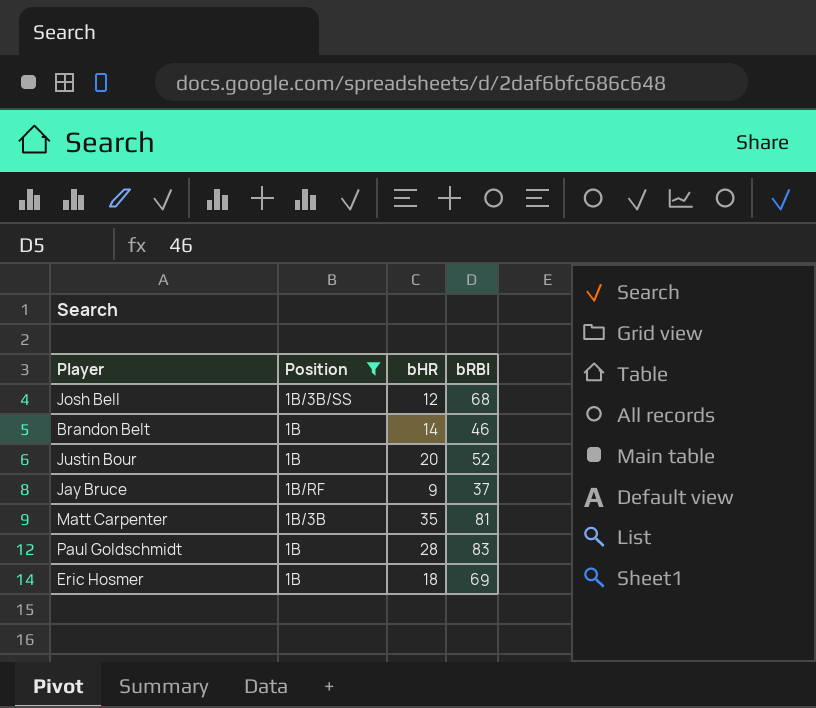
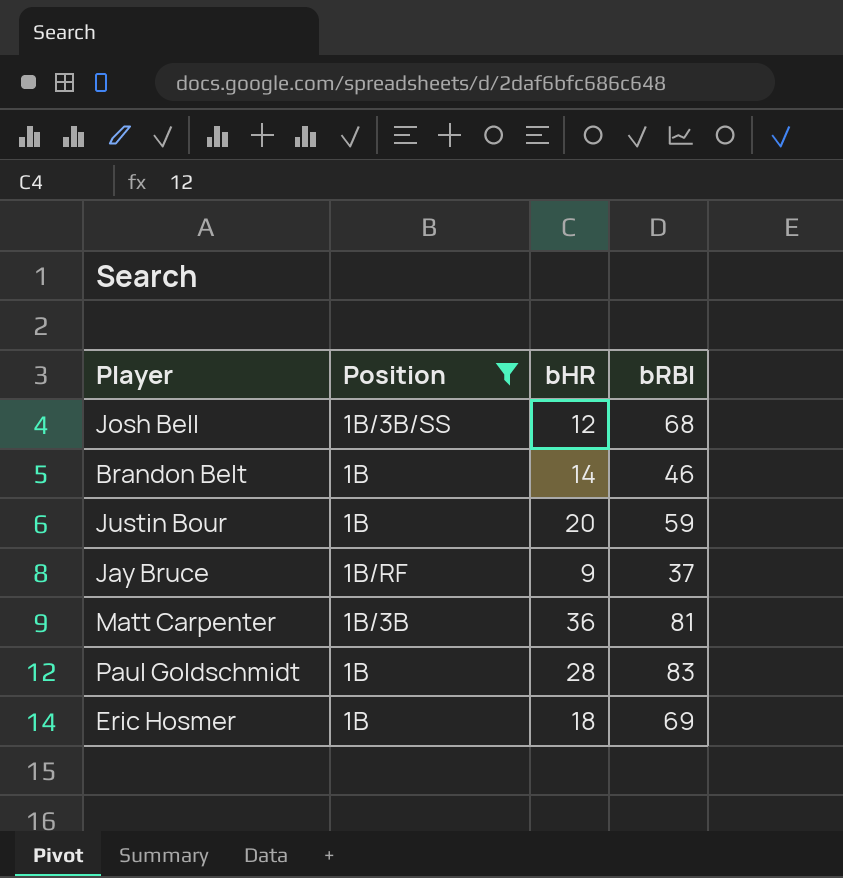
Justin Bour | bRBI: 52 -> 59
Matt Carpenter | bHR: 35 -> 36

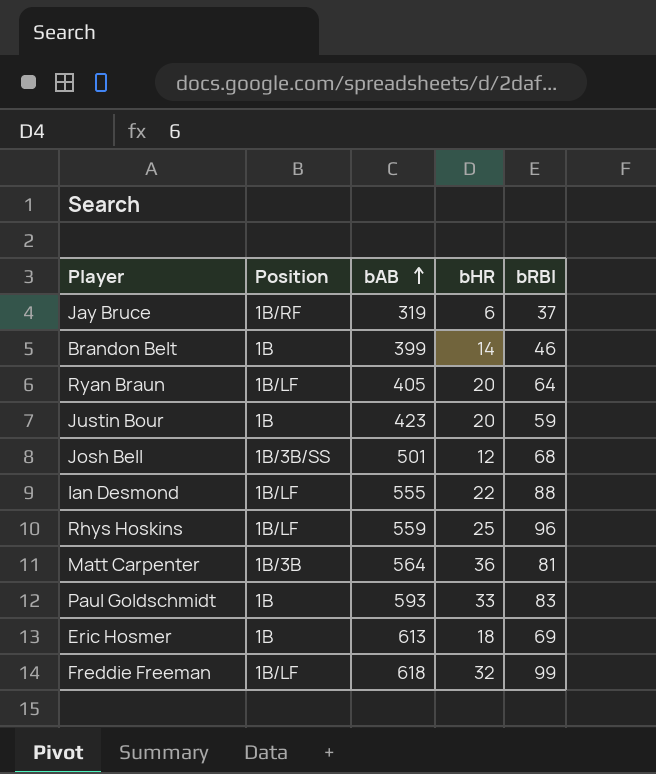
filter: Position != 1B/LF -> none
row order: none -> bAB ascending
column bAB | position: none -> 3
Jay Bruce | bHR: 9 -> 6
Paul Goldschmidt | bHR: 28 -> 33

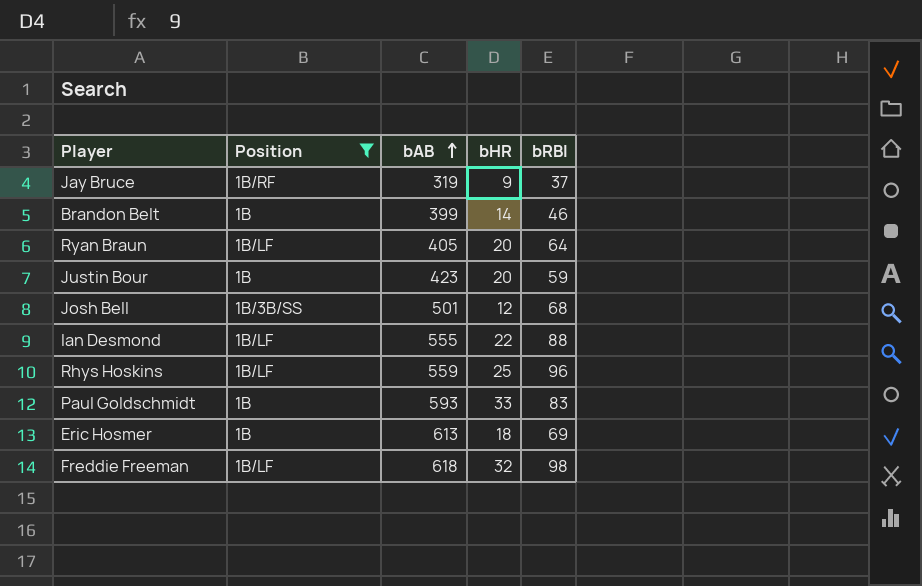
filter: none -> Position != 1B/3B
Jay Bruce | bHR: 6 -> 9
Freddie Freeman | bRBI: 99 -> 98

